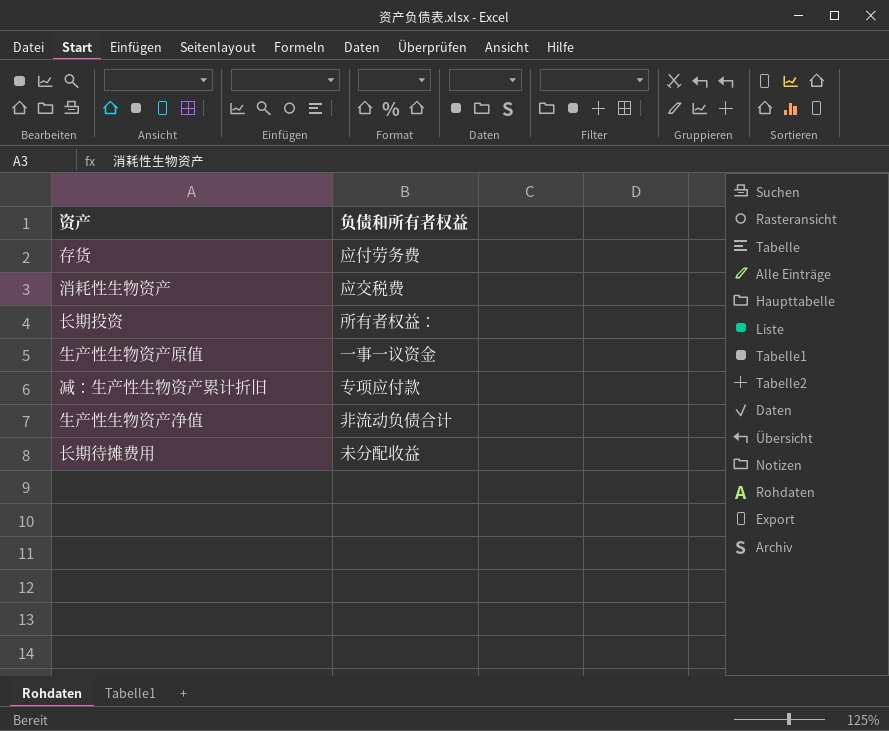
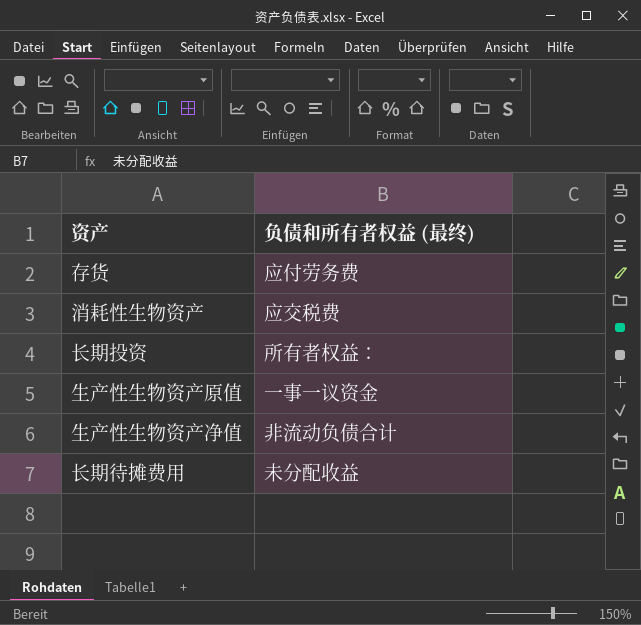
column name: 负债和所有者权益 -> 负债和所有者权益 (最终)
row 减：生产性生物资产累计折旧: 专项应付款 -> none

